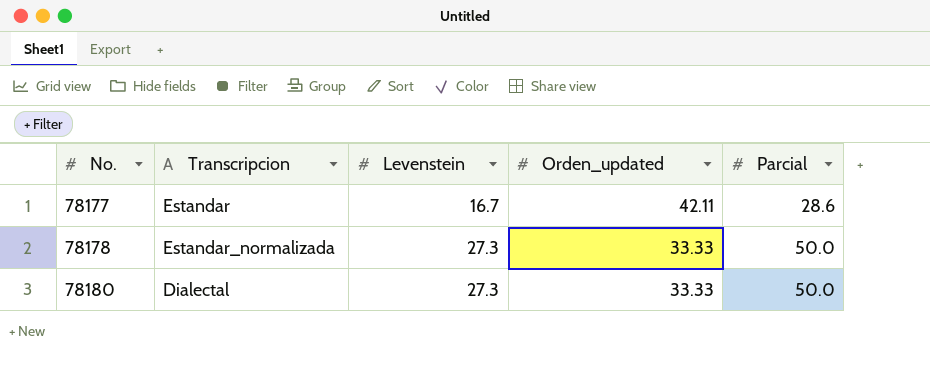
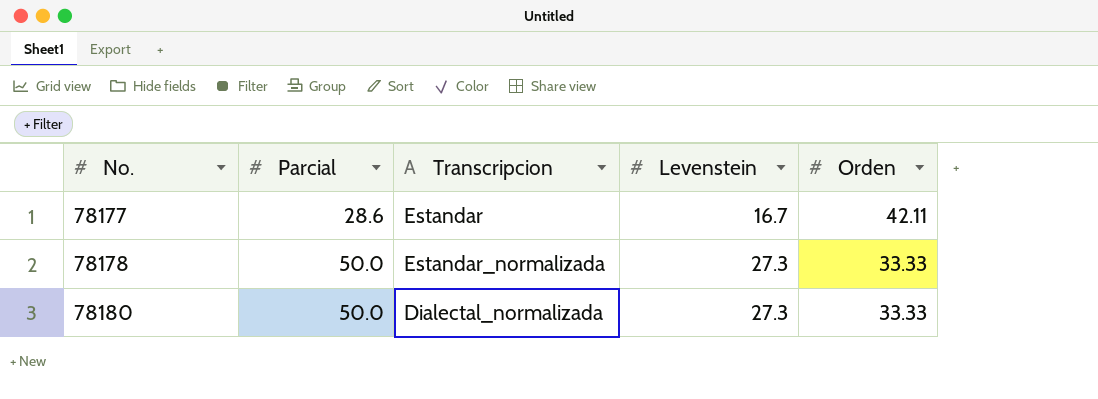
column Parcial | position: 5 -> 2
column name: Orden_updated -> Orden
78180 | Transcripcion: Dialectal -> Dialectal_normalizada

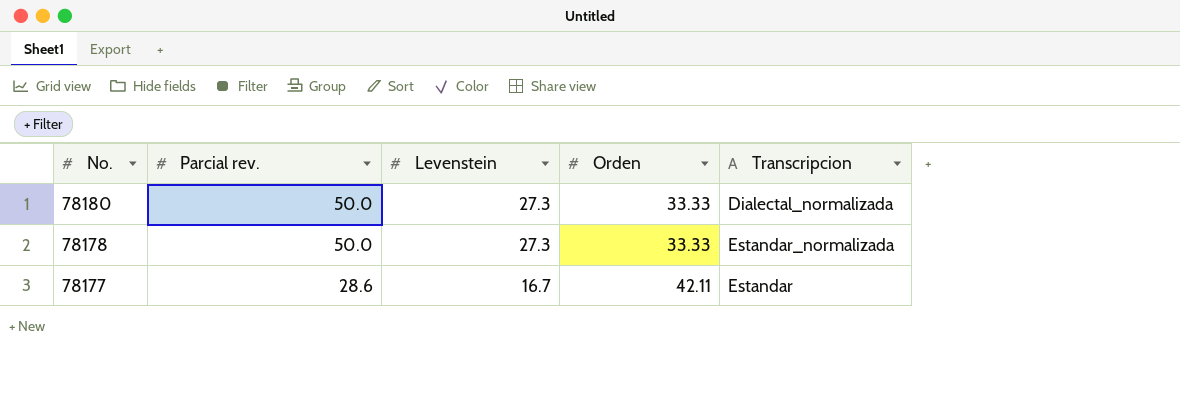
row order: No. ascending -> No. descending
column name: Parcial -> Parcial rev.
column Transcripcion | position: 3 -> 5

